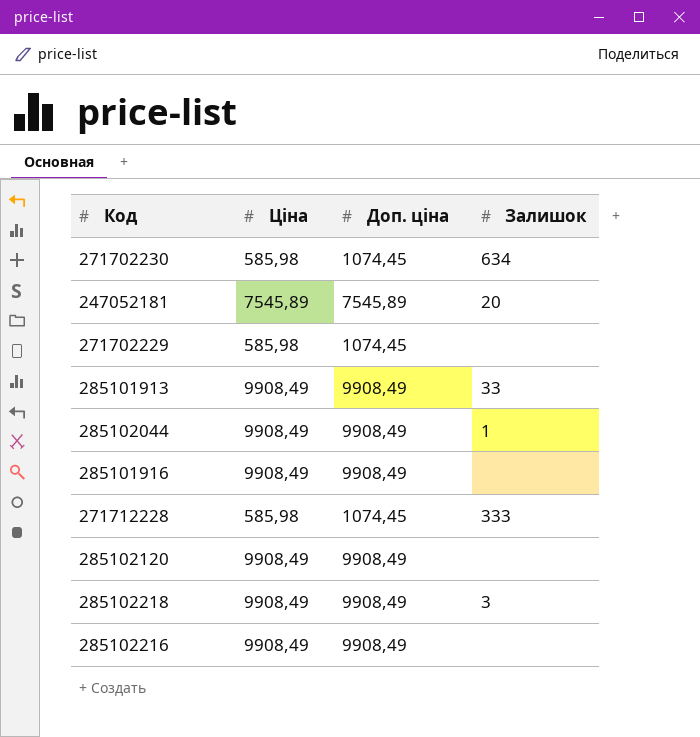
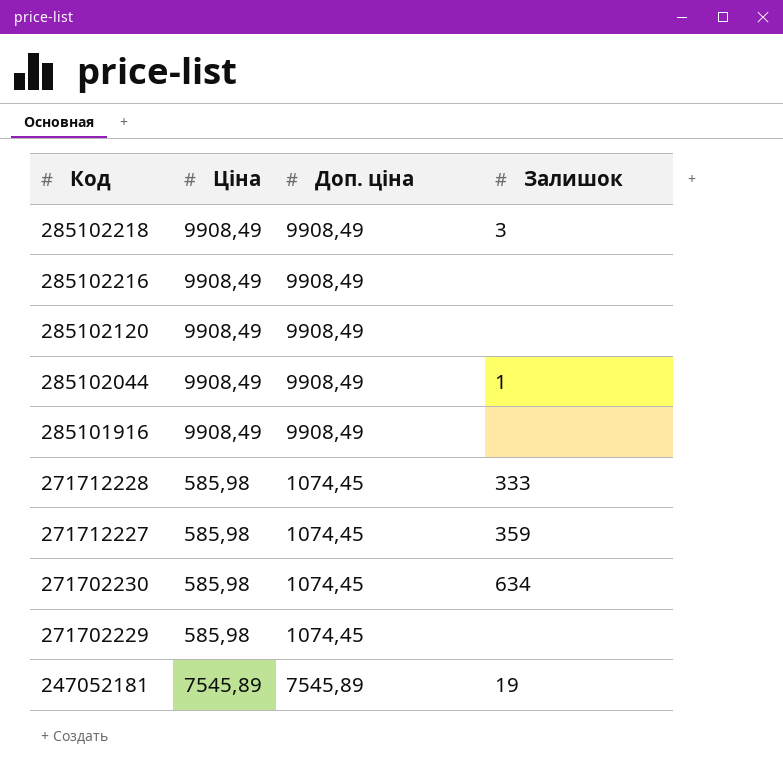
row order: none -> Код descending
row 285101913: 9908,49 | 9908,49 | 33 -> none
row 271712227: none -> 585,98 | 1074,45 | 359
247052181 | Залишок: 20 -> 19

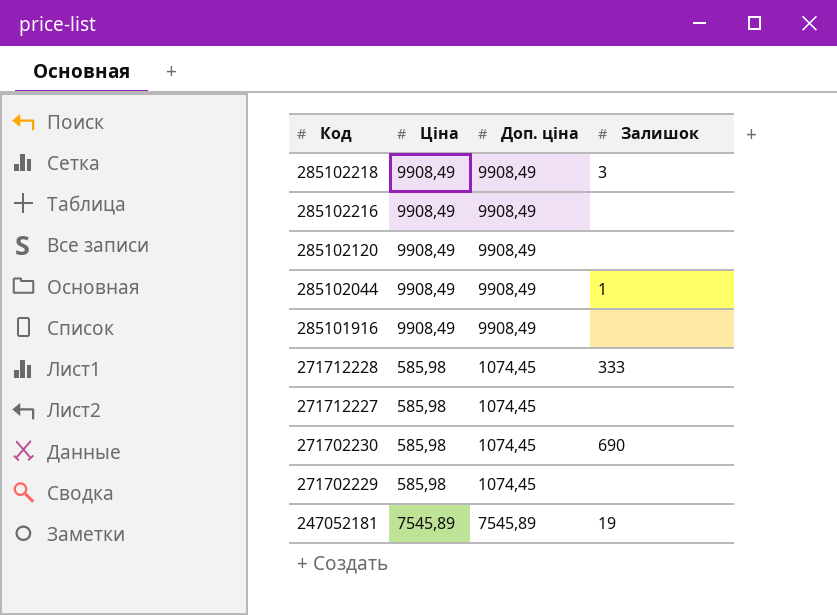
271712227 | Залишок: 359 -> none
271702230 | Залишок: 634 -> 690

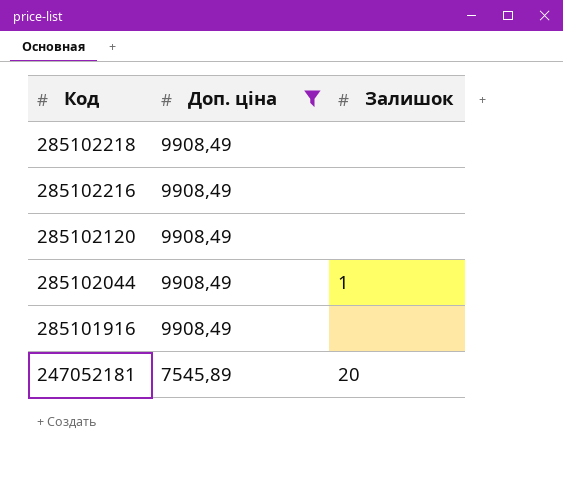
filter: none -> Доп. ціна != 1074,45
column Ціна | position: 2 -> none
285102218 | Залишок: 3 -> none
247052181 | Залишок: 19 -> 20

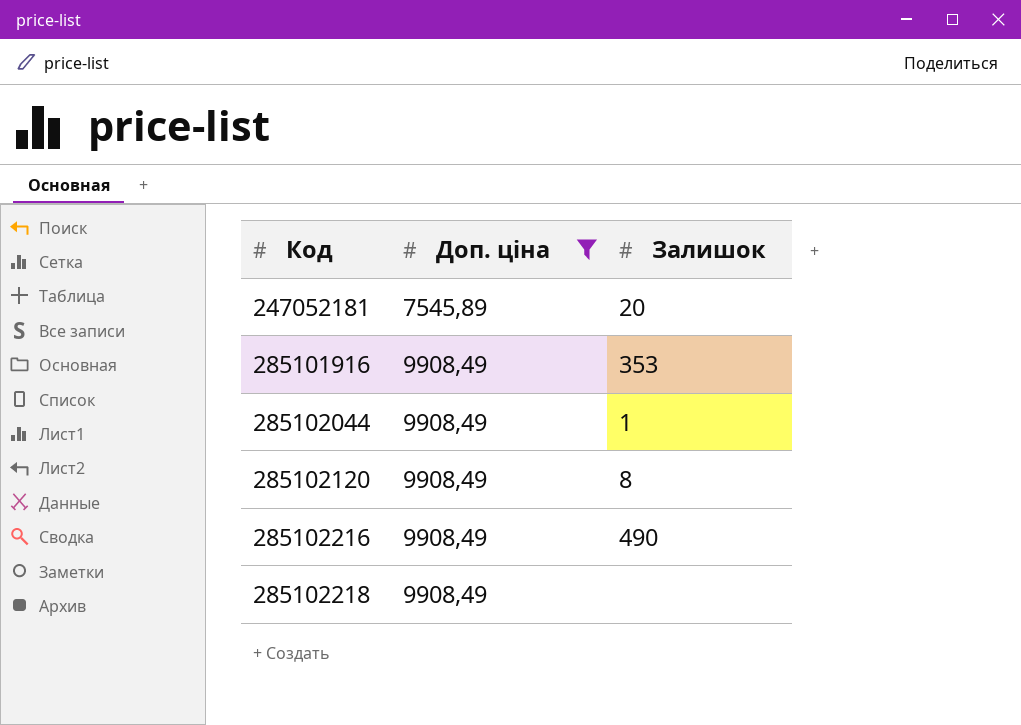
row order: Код descending -> Код ascending
285101916 | Залишок: none -> 353
285102120 | Залишок: none -> 8
285102216 | Залишок: none -> 490

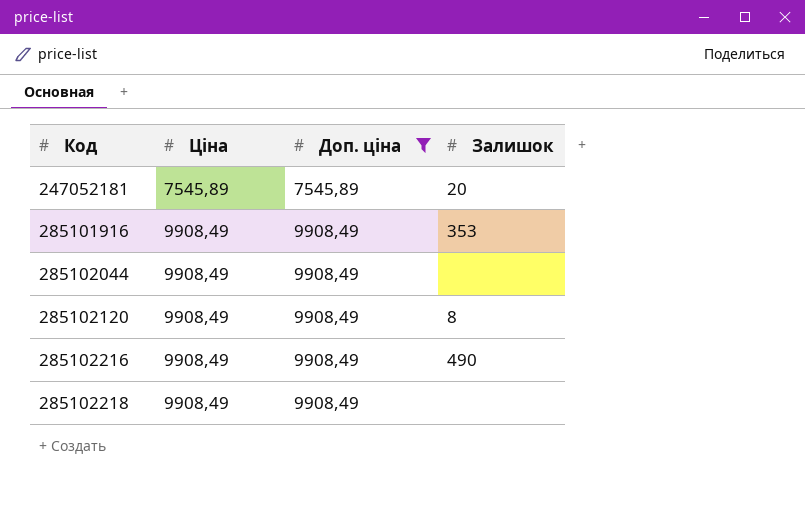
column Ціна | position: none -> 2
285102044 | Залишок: 1 -> none

